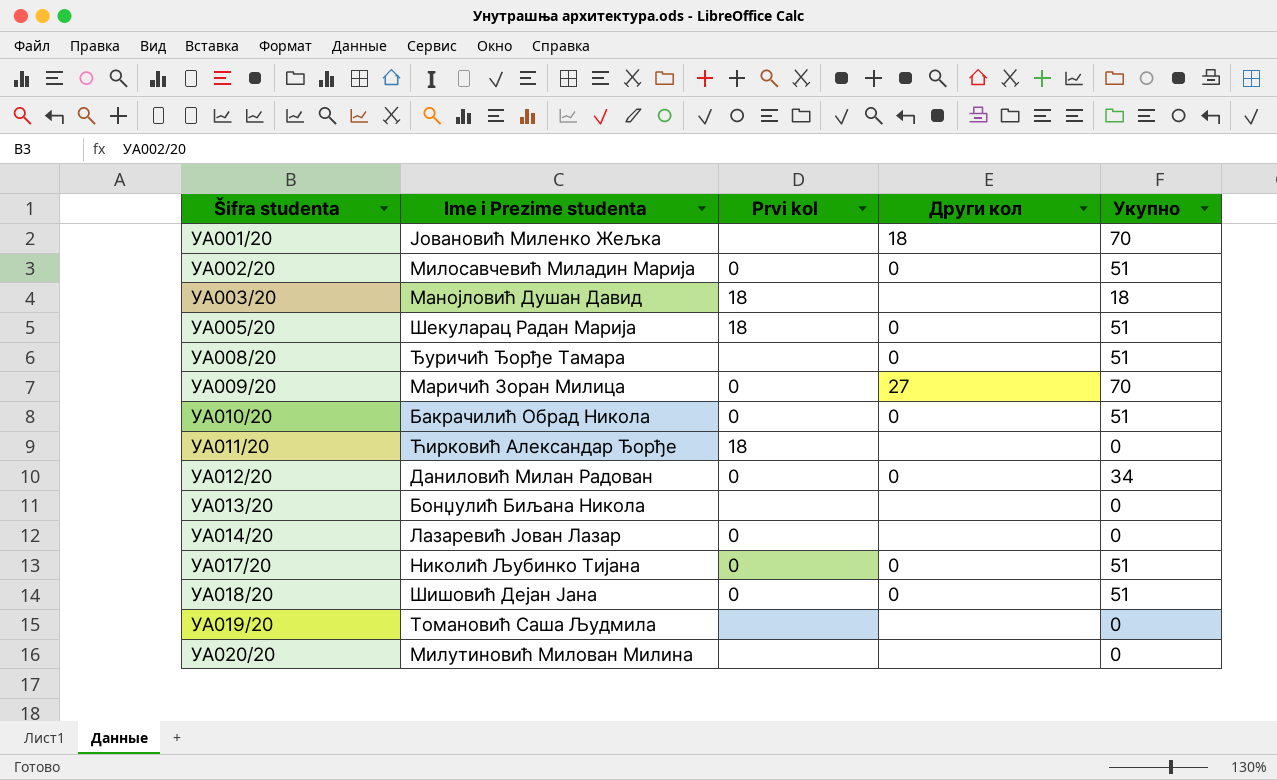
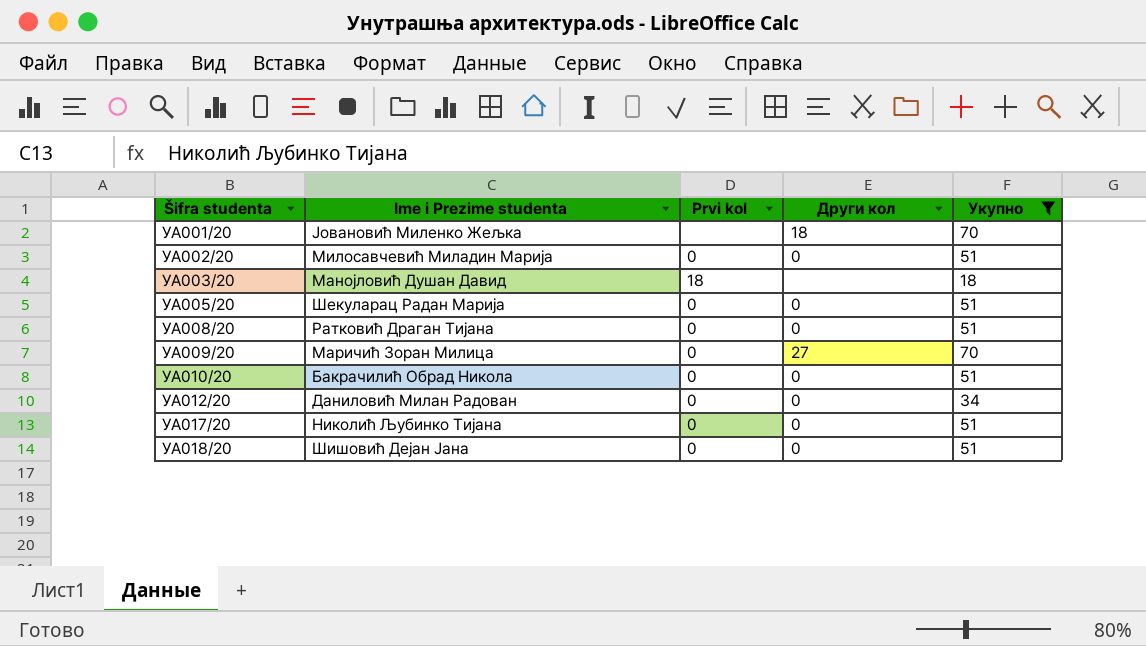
filter: none -> Укупно != 0
УА005/20 | Prvi kol: 18 -> 0
УА008/20 | Ime i Prezime studenta: Ђуричић Ђорђе Тамара -> Ратковић Драган Тијана
УА008/20 | Prvi kol: none -> 0

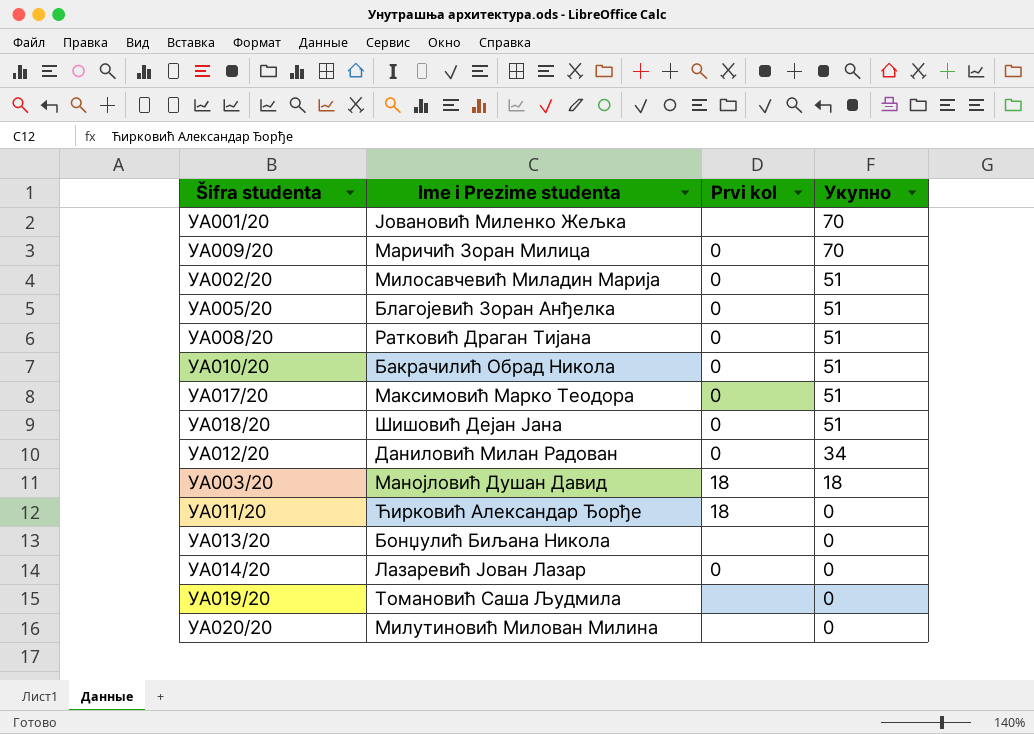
filter: Укупно != 0 -> none
row order: Šifra studenta ascending -> Укупно descending
column Други кол | position: 4 -> none
УА005/20 | Ime i Prezime studenta: Шекуларац Радан Марија -> Благојевић Зоран Анђелка
УА017/20 | Ime i Prezime studenta: Николић Љубинко Тијана -> Максимовић Марко Теодора

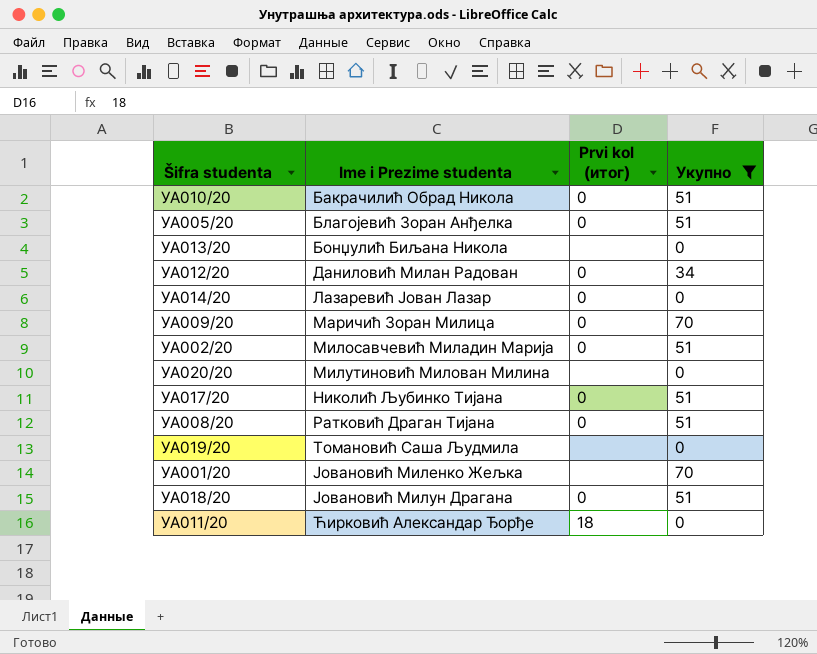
filter: none -> Укупно != 18
row order: Укупно descending -> Ime i Prezime studenta ascending
column name: Prvi kol -> Prvi kol (итог)
УА017/20 | Ime i Prezime studenta: Максимовић Марко Теодора -> Николић Љубинко Тијана
УА018/20 | Ime i Prezime studenta: Шишовић Дејан Јана -> Јовановић Милун Драгана

